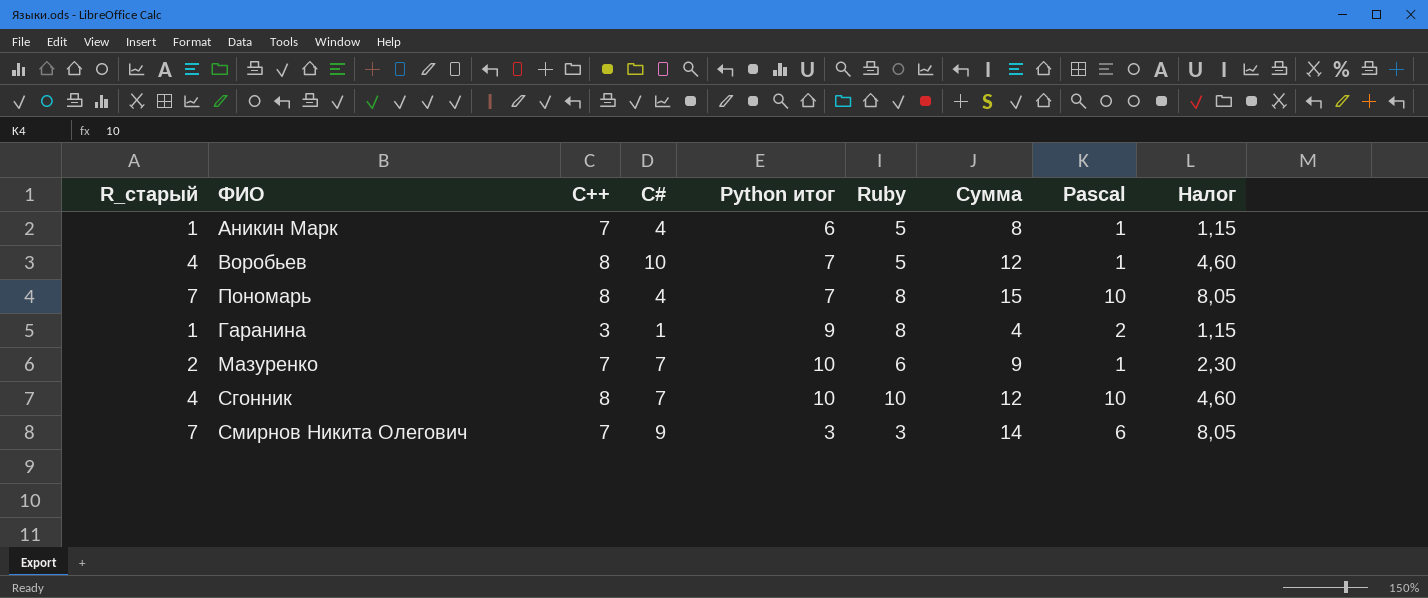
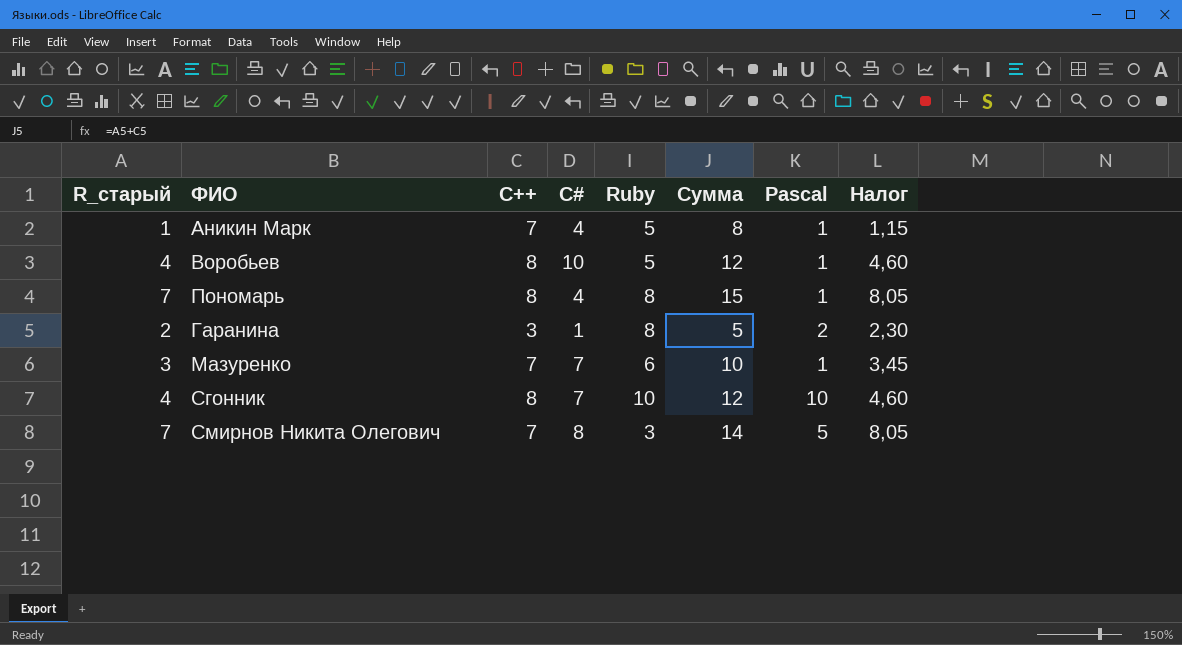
column Python итог | position: 5 -> none
Пономарь | Pascal: 10 -> 1
Гаранина | R_старый: 1 -> 2
Гаранина | Сумма: 4 -> 5
Гаранина | Налог: 1,15 -> 2,30
Мазуренко | R_старый: 2 -> 3
Мазуренко | Сумма: 9 -> 10
Мазуренко | Налог: 2,30 -> 3,45
Смирнов Никита Олегович | C#: 9 -> 8
Смирнов Никита Олегович | Pascal: 6 -> 5

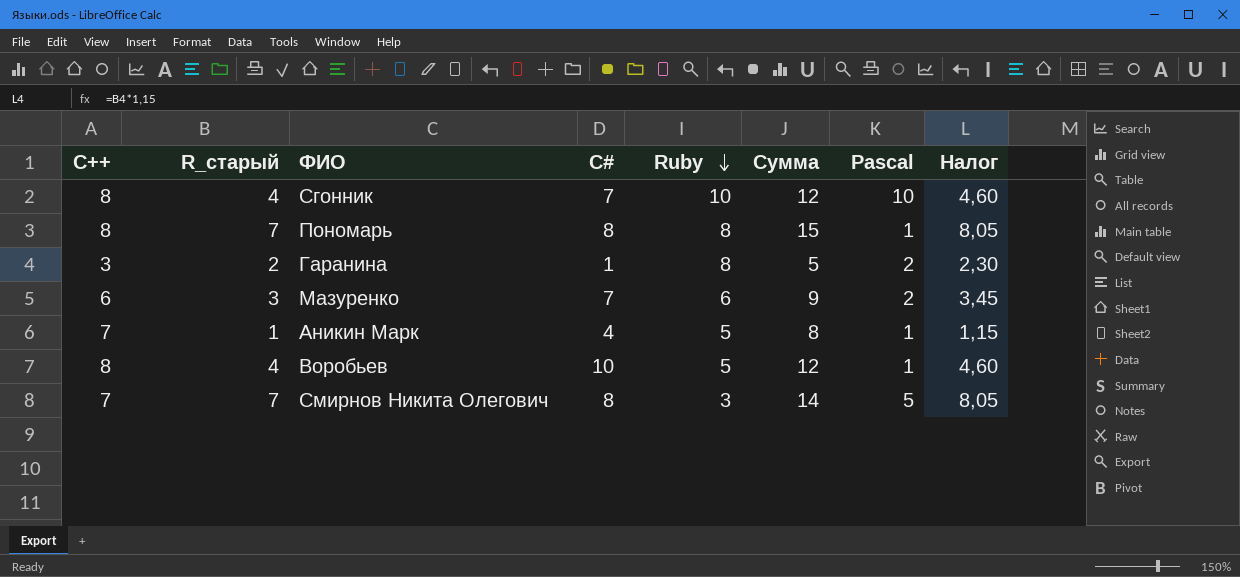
row order: none -> Ruby descending
column C++ | position: 3 -> 1
Пономарь | C#: 4 -> 8
Мазуренко | C++: 7 -> 6
Мазуренко | Сумма: 10 -> 9
Мазуренко | Pascal: 1 -> 2

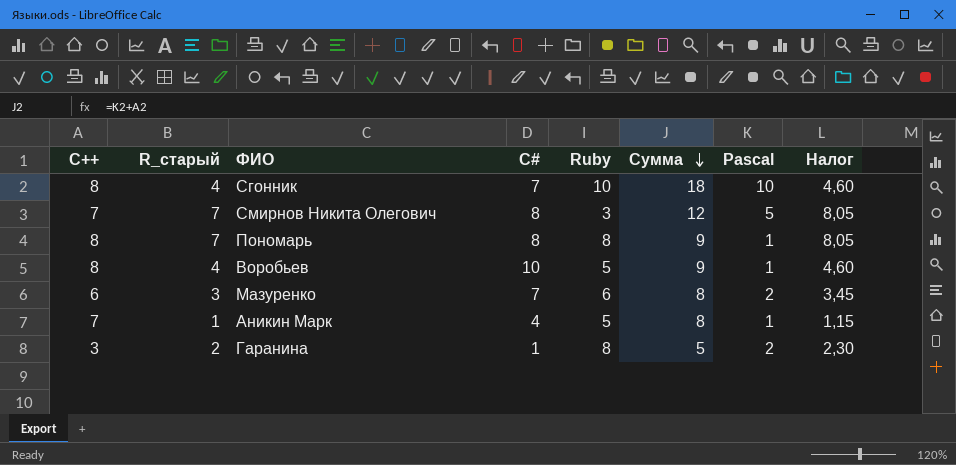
row order: Ruby descending -> Сумма descending
column Сумма | formula: [C++] + [R_старый] -> [C++] + [Pascal]

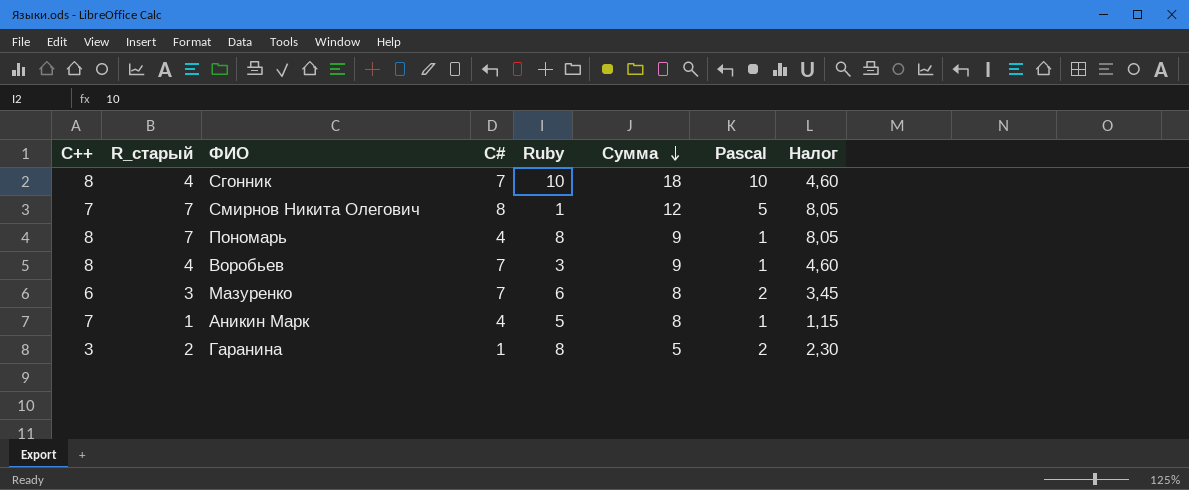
Смирнов Никита Олегович | Ruby: 3 -> 1
Пономарь | C#: 8 -> 4
Воробьев | C#: 10 -> 7
Воробьев | Ruby: 5 -> 3

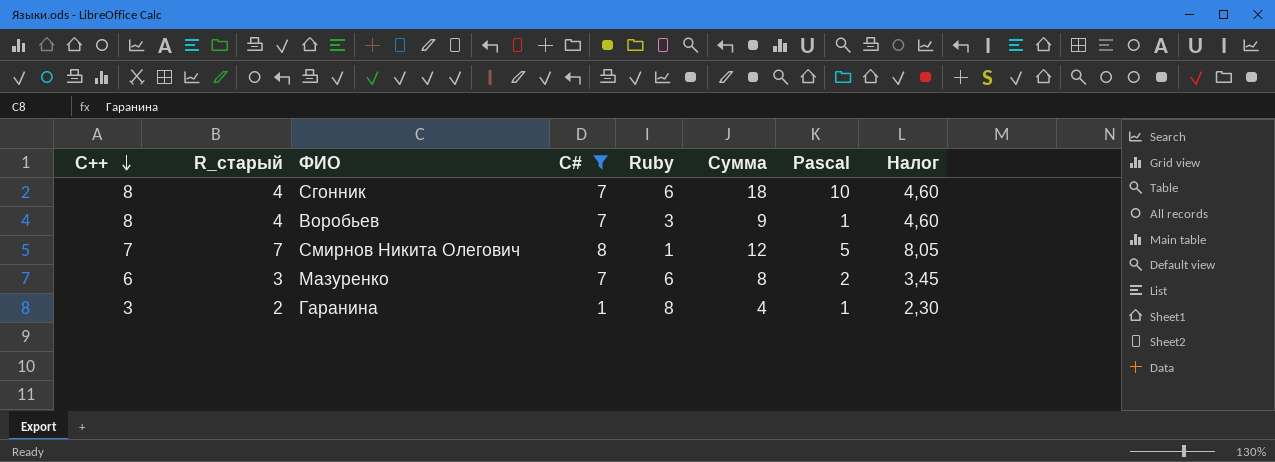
filter: none -> C# != 4
row order: Сумма descending -> C++ descending
Сгонник | Ruby: 10 -> 6
Гаранина | Сумма: 5 -> 4
Гаранина | Pascal: 2 -> 1

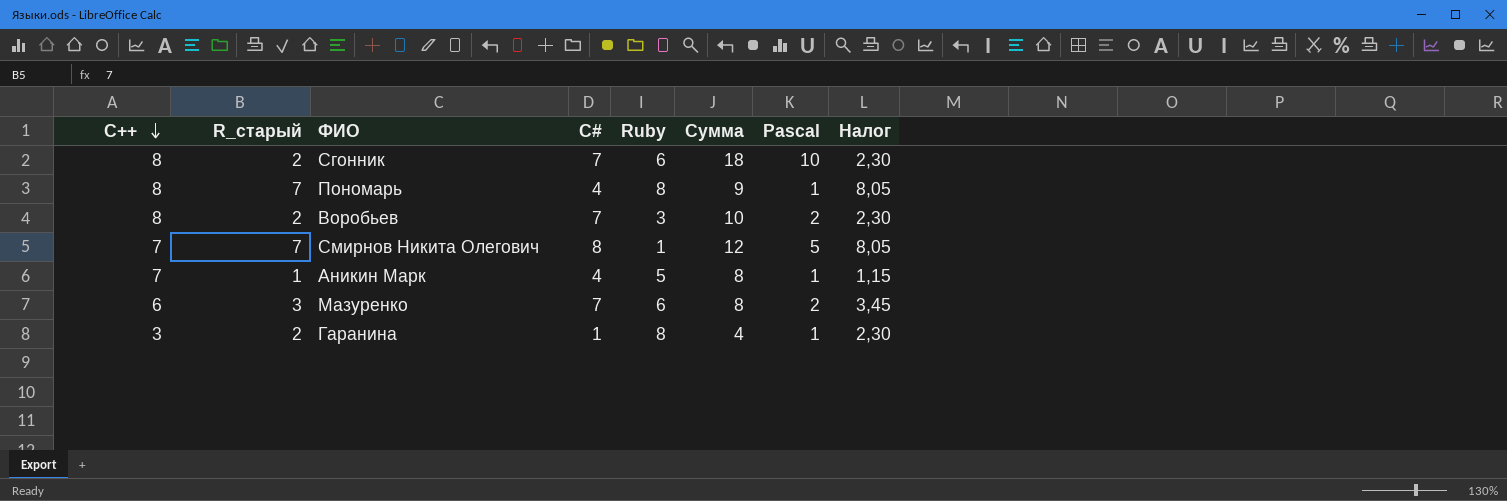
filter: C# != 4 -> none
Сгонник | R_старый: 4 -> 2
Сгонник | Налог: 4,60 -> 2,30
Воробьев | R_старый: 4 -> 2
Воробьев | Сумма: 9 -> 10
Воробьев | Pascal: 1 -> 2
Воробьев | Налог: 4,60 -> 2,30

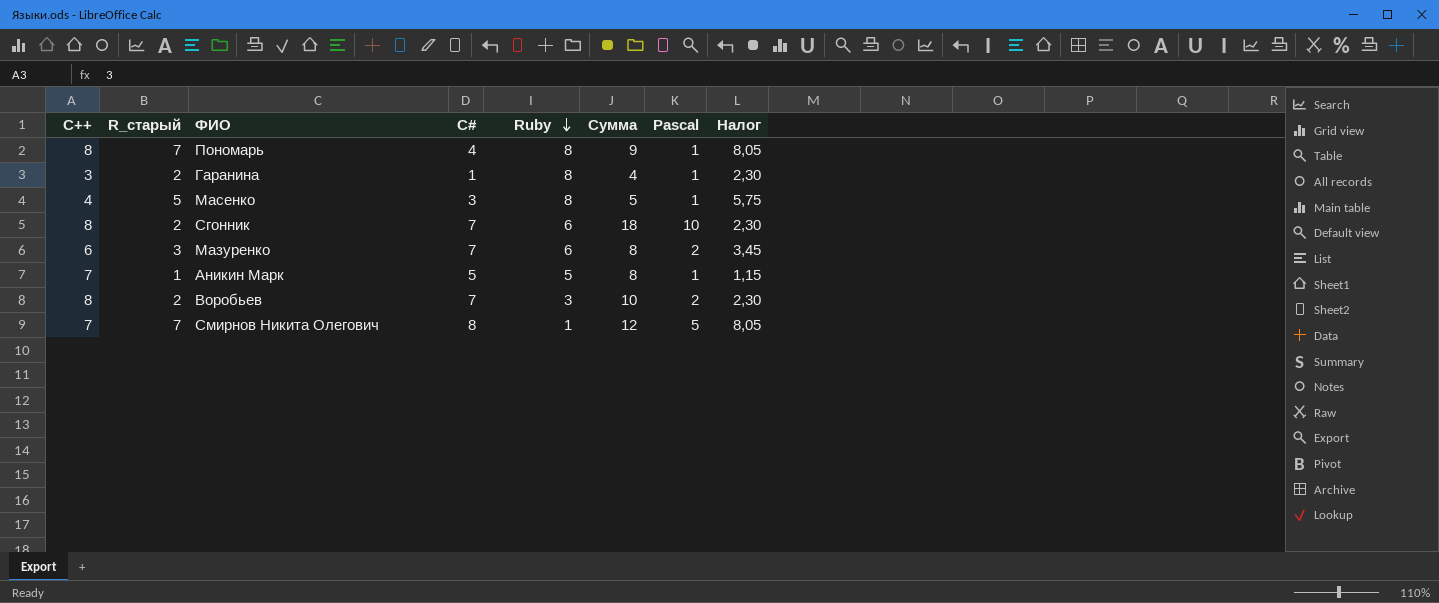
row order: C++ descending -> Ruby descending
row Масенко: none -> 4 | 5 | 3 | 8 | 5 | 1 | 5,75
Аникин Марк | C#: 4 -> 5

